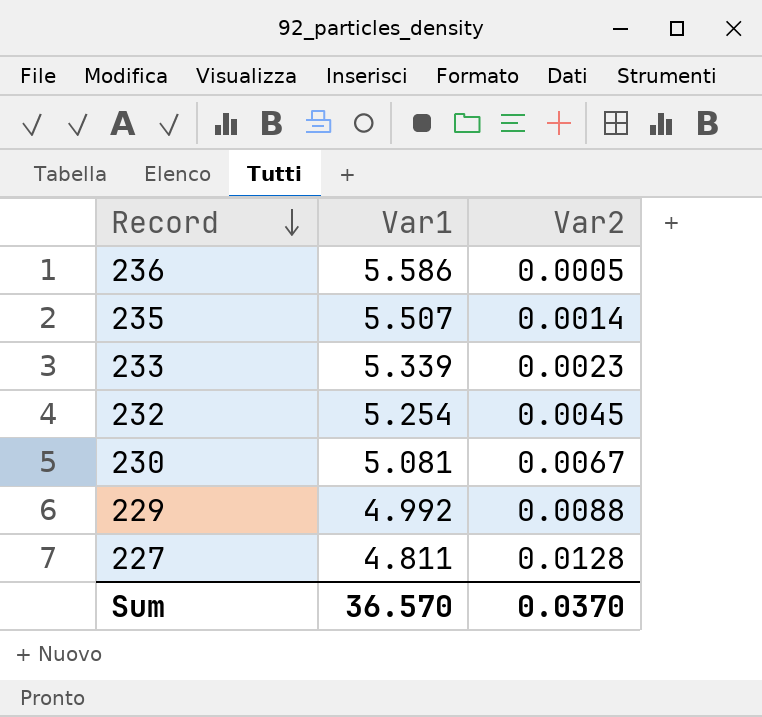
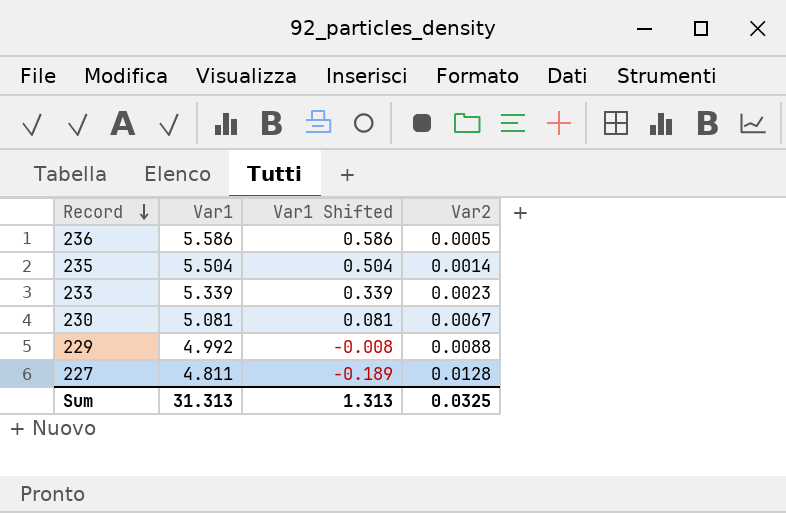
column Var1 Shifted | formula: none -> [Var1] - 5
row 232: 5.254 | 0.0045 -> none
235 | Var1: 5.507 -> 5.504
Sum | Var1: 36.570 -> 31.313
Sum | Var2: 0.0370 -> 0.0325

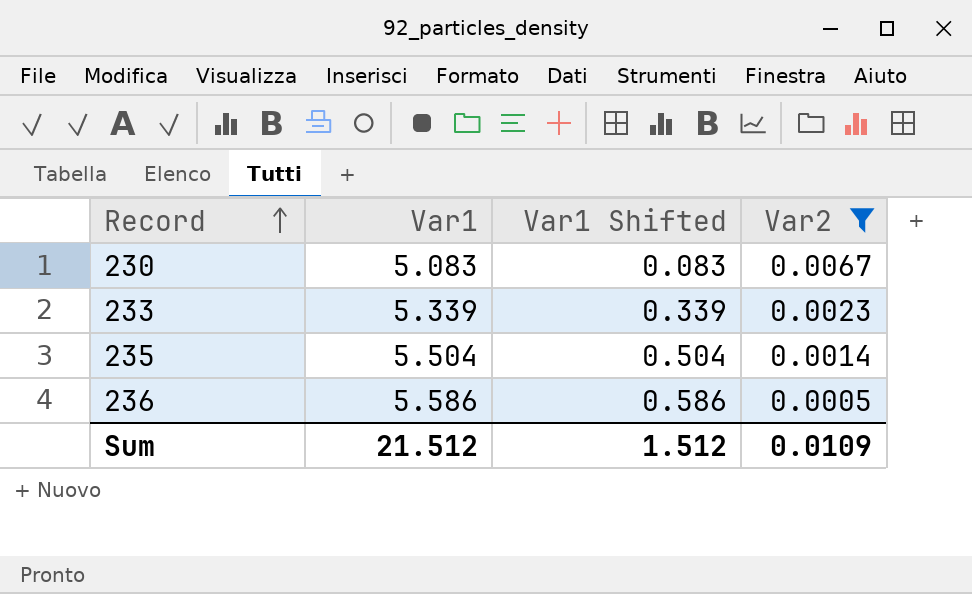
filter: none -> Var2 <= 0.0067
row order: Record descending -> Record ascending
230 | Var1: 5.081 -> 5.083
230 | Var1 Shifted: 0.081 -> 0.083
Sum | Var1: 31.313 -> 21.512
Sum | Var1 Shifted: 1.313 -> 1.512
Sum | Var2: 0.0325 -> 0.0109

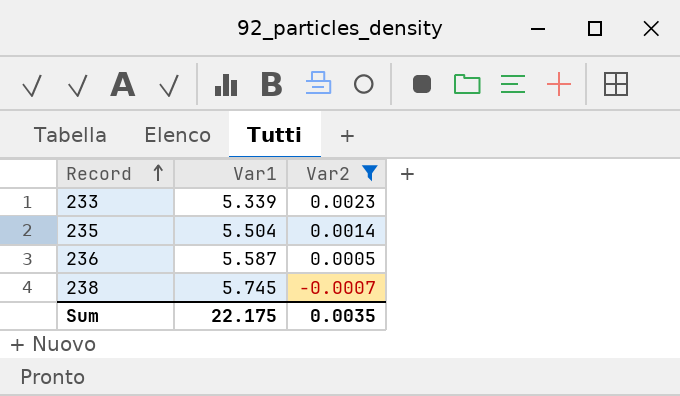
column Var1 Shifted | formula: [Var1] - 5 -> none
row 230: 5.083 | 0.083 | 0.0067 -> none
236 | Var1: 5.586 -> 5.587
row 238: none -> 5.745 | -0.0007
Sum | Var1: 21.512 -> 22.175
Sum | Var2: 0.0109 -> 0.0035

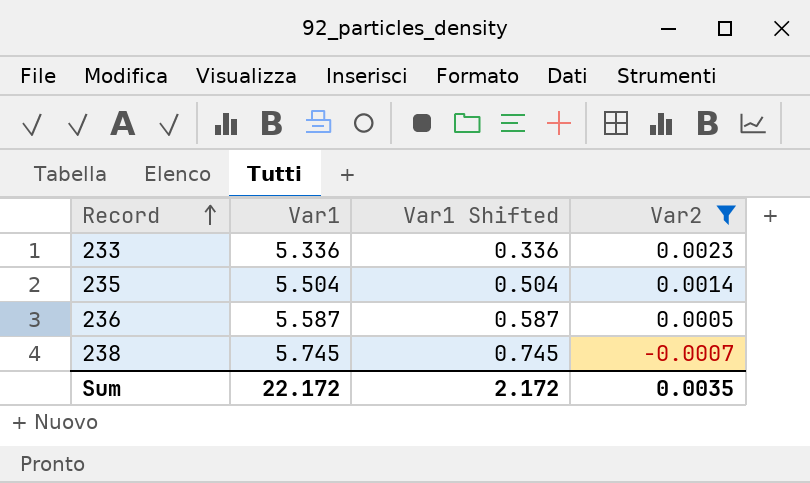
column Var1 Shifted | formula: none -> [Var1] - 5
233 | Var1: 5.339 -> 5.336
Sum | Var1: 22.175 -> 22.172

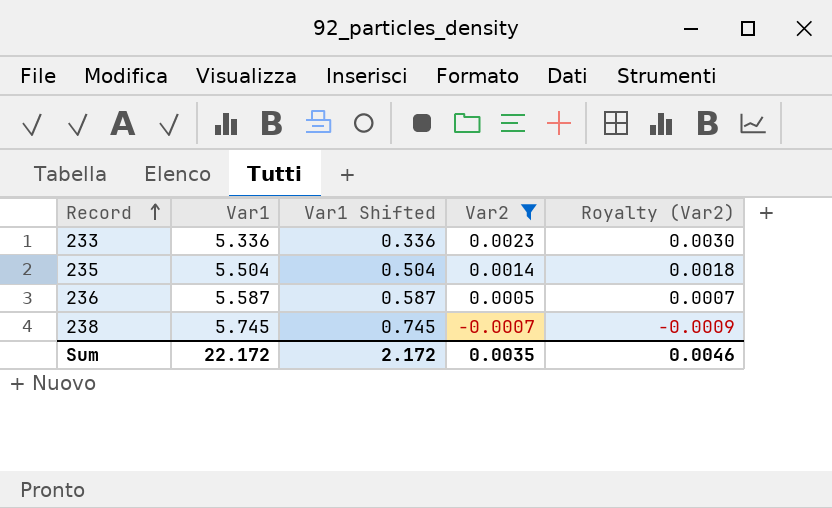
column Royalty (Var2) | formula: none -> [Var2] * 1.3

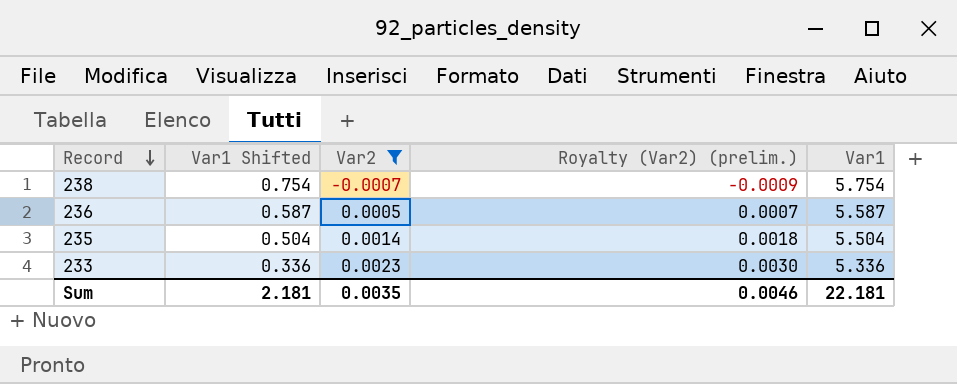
row order: Record ascending -> Record descending
column name: Royalty (Var2) -> Royalty (Var2) (prelim.)
column Var1 | position: 2 -> 5
238 | Var1 Shifted: 0.745 -> 0.754
238 | Var1: 5.745 -> 5.754
Sum | Var1 Shifted: 2.172 -> 2.181
Sum | Var1: 22.172 -> 22.181

